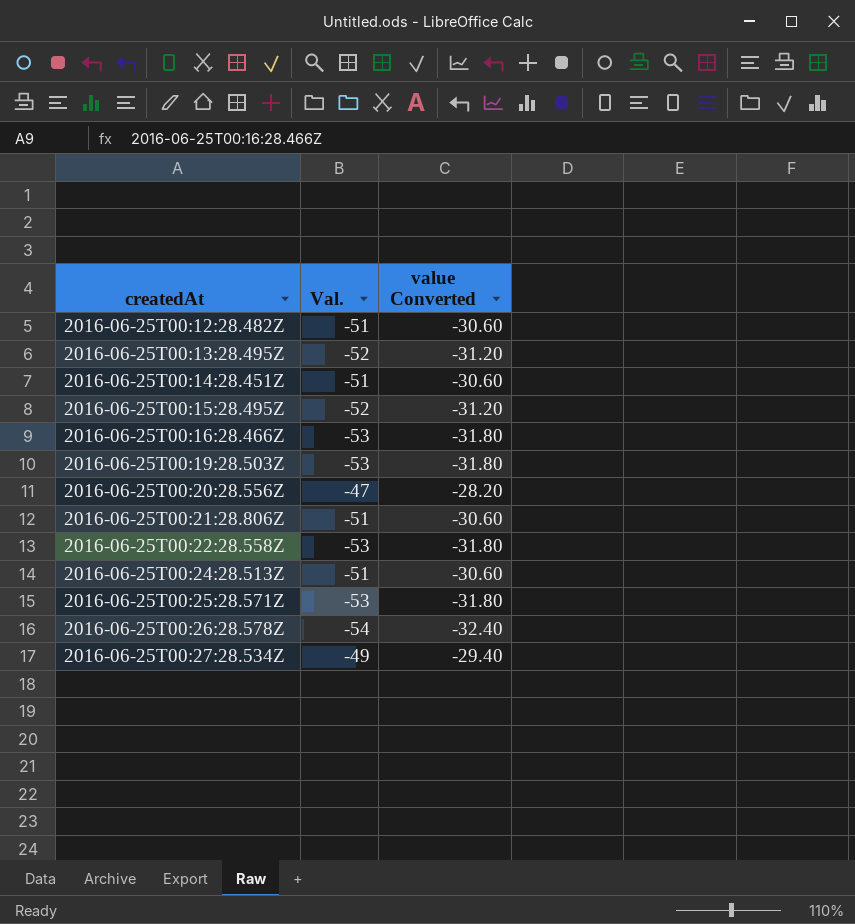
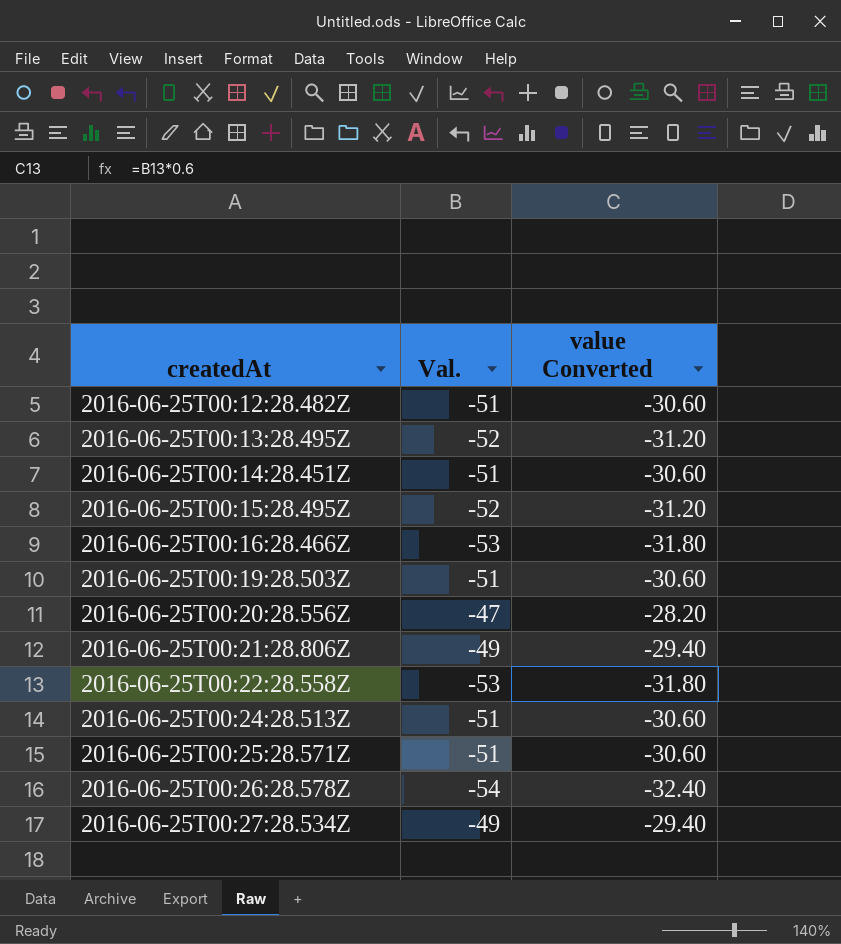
2016-06-25T00:19:28.503Z | Val.: -53 -> -51
2016-06-25T00:19:28.503Z | value Converted: -31.80 -> -30.60
2016-06-25T00:21:28.806Z | Val.: -51 -> -49
2016-06-25T00:21:28.806Z | value Converted: -30.60 -> -29.40
2016-06-25T00:25:28.571Z | Val.: -53 -> -51
2016-06-25T00:25:28.571Z | value Converted: -31.80 -> -30.60

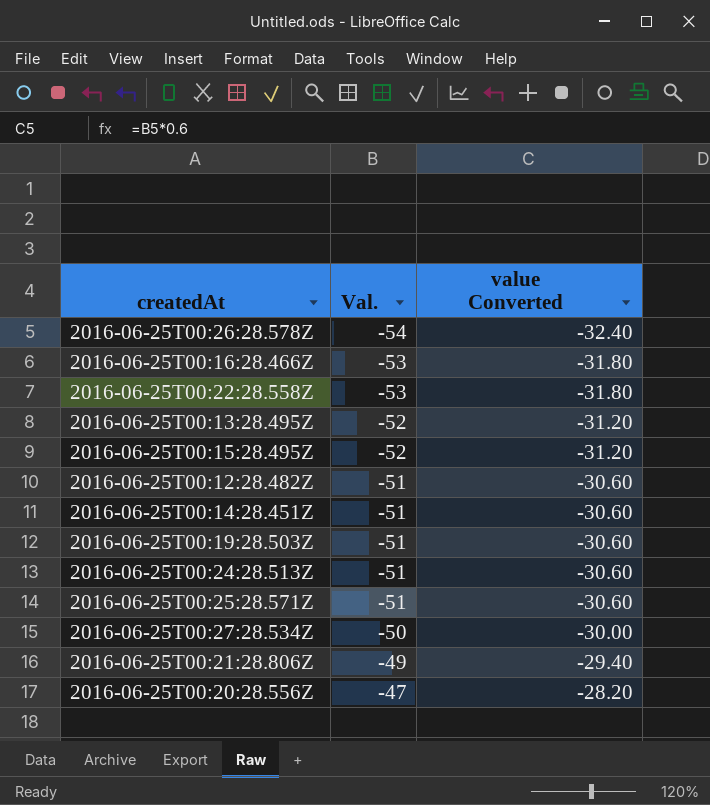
row order: createdAt ascending -> Val. ascending
2016-06-25T00:27:28.534Z | Val.: -49 -> -50
2016-06-25T00:27:28.534Z | value Converted: -29.40 -> -30.00

